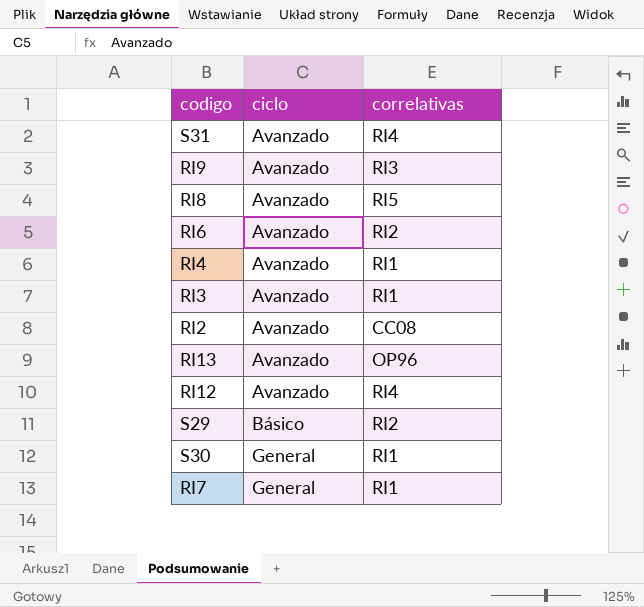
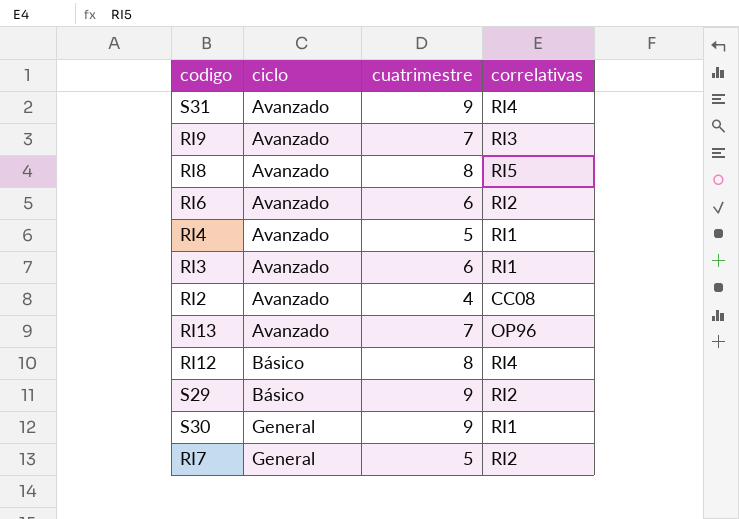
column cuatrimestre | position: none -> 3
RI12 | ciclo: Avanzado -> Básico
RI7 | correlativas: RI1 -> RI2

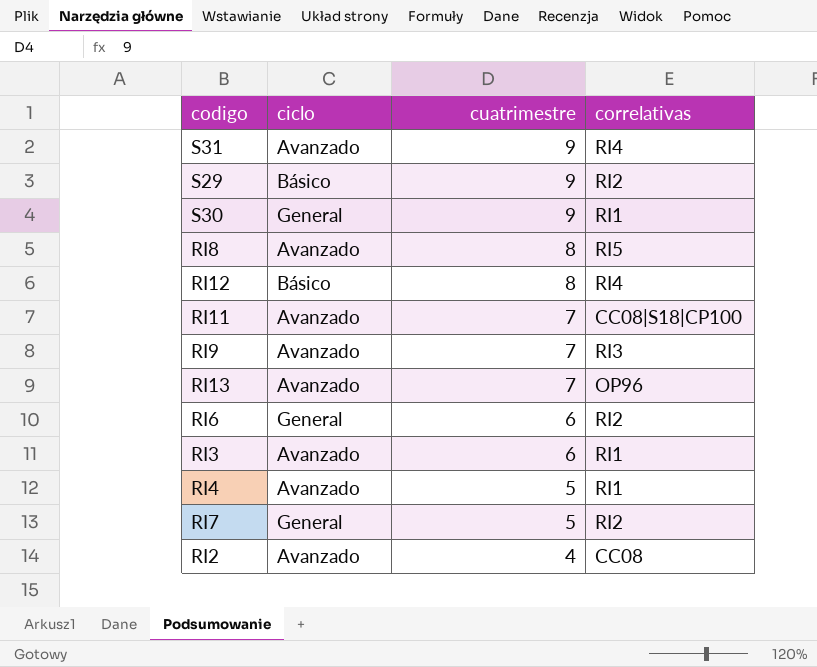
row order: ciclo ascending -> cuatrimestre descending
row RI11: none -> Avanzado | 7 | CC08|S18|CP100
RI6 | ciclo: Avanzado -> General

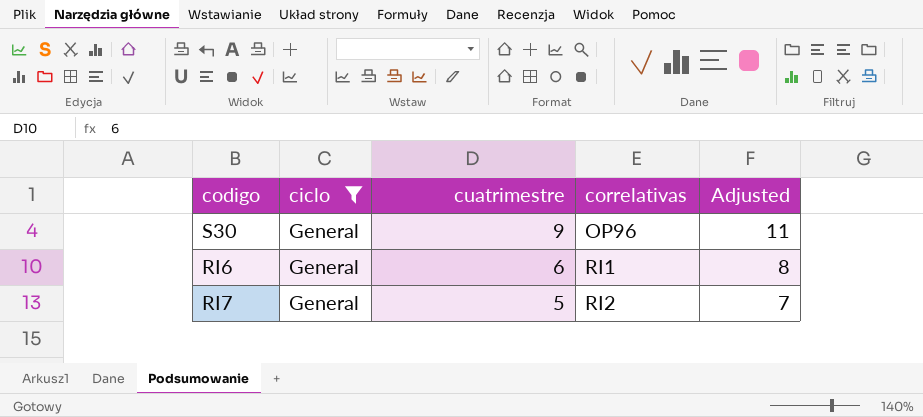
filter: none -> ciclo = General
column Adjusted | formula: none -> [cuatrimestre] + 2
S30 | correlativas: RI1 -> OP96
RI6 | correlativas: RI2 -> RI1

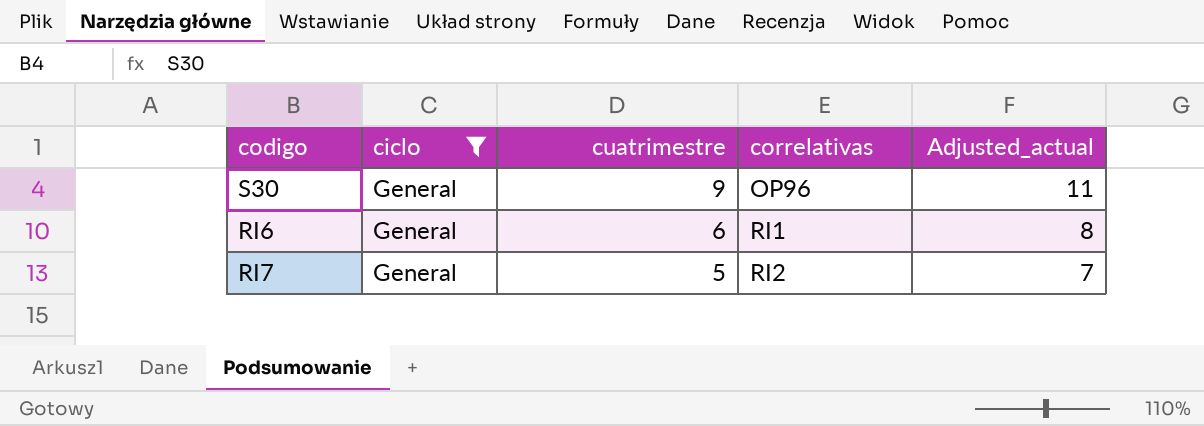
column name: Adjusted -> Adjusted_actual

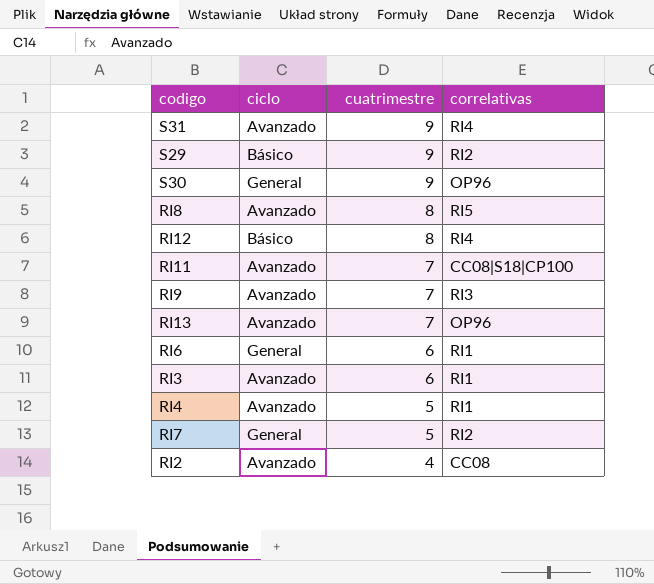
filter: ciclo = General -> none
column Adjusted_actual | formula: [cuatrimestre] + 2 -> none

